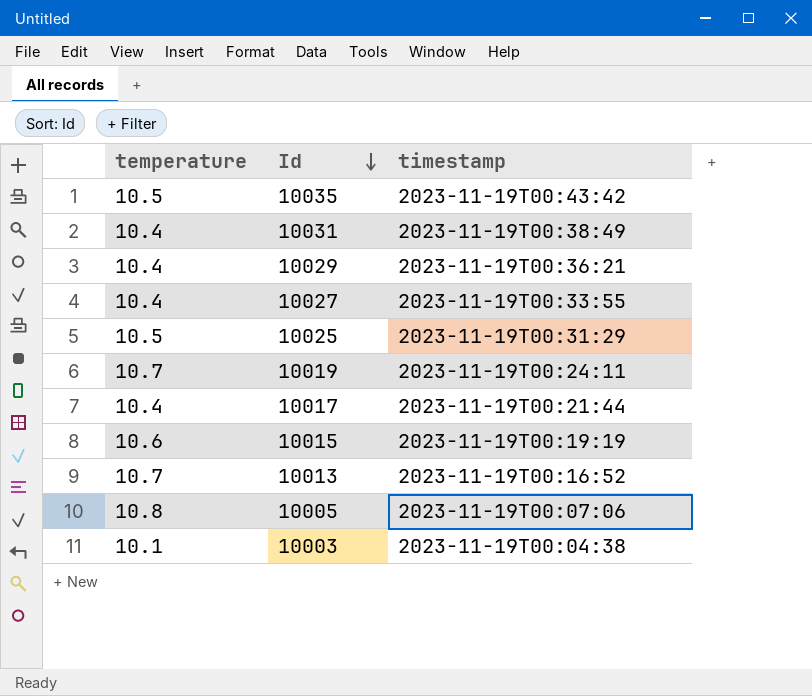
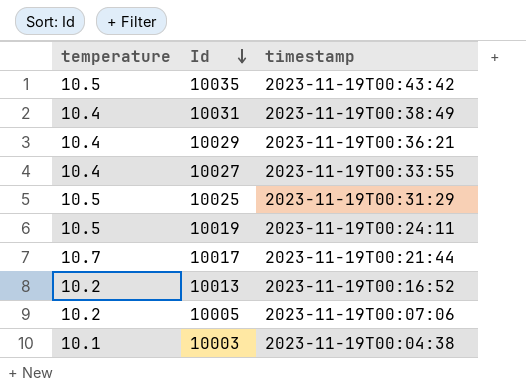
row 10015: 10.6 | 2023-11-19T00:19:19 -> none
10019 | temperature: 10.7 -> 10.5
10017 | temperature: 10.4 -> 10.7
10013 | temperature: 10.7 -> 10.2
10005 | temperature: 10.8 -> 10.2

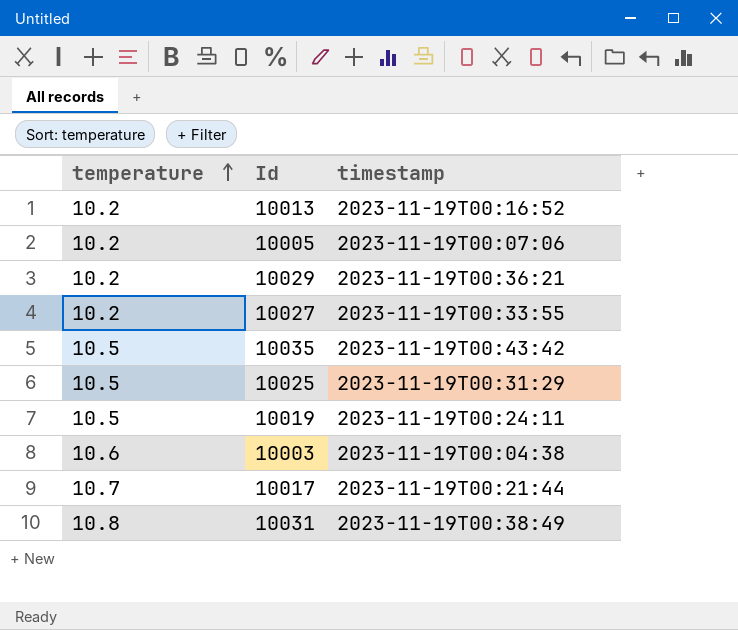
row order: Id descending -> temperature ascending
10029 | temperature: 10.4 -> 10.2
10027 | temperature: 10.4 -> 10.2
10003 | temperature: 10.1 -> 10.6
10031 | temperature: 10.4 -> 10.8

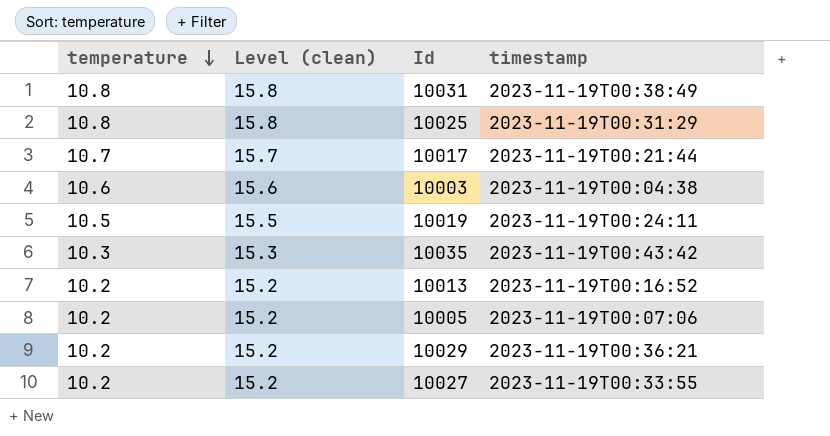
row order: temperature ascending -> temperature descending
column Level (clean) | formula: none -> [temperature] + 5
10025 | temperature: 10.5 -> 10.8
10035 | temperature: 10.5 -> 10.3

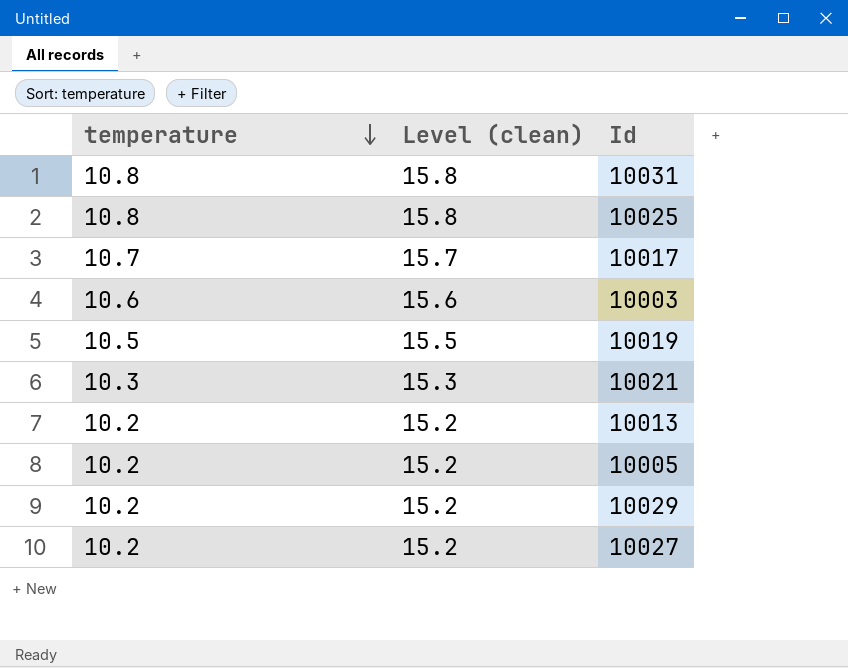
column timestamp | position: 4 -> none
row 10035: 10.3 | 15.3 | 2023-11-19T00:43:42 -> none
row 10021: none -> 10.3 | 15.3

